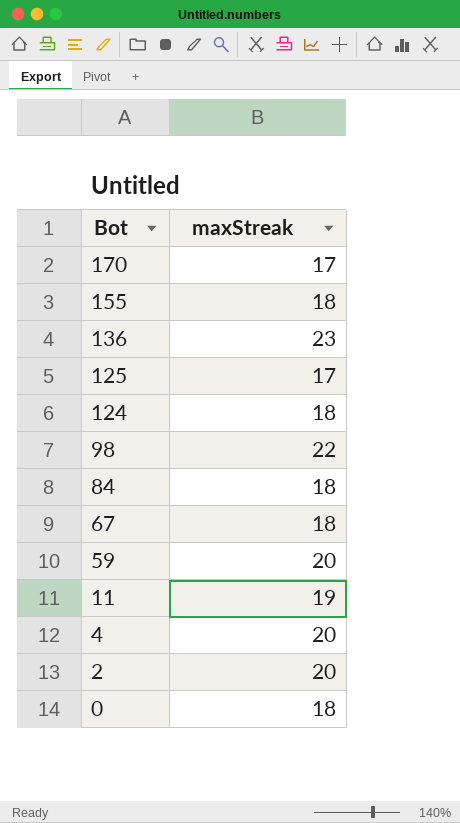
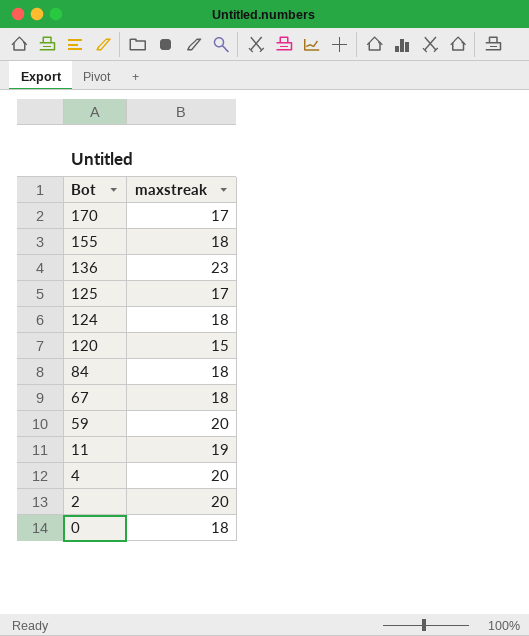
column name: maxStreak -> maxstreak
row 98: 22 -> none
row 120: none -> 15

